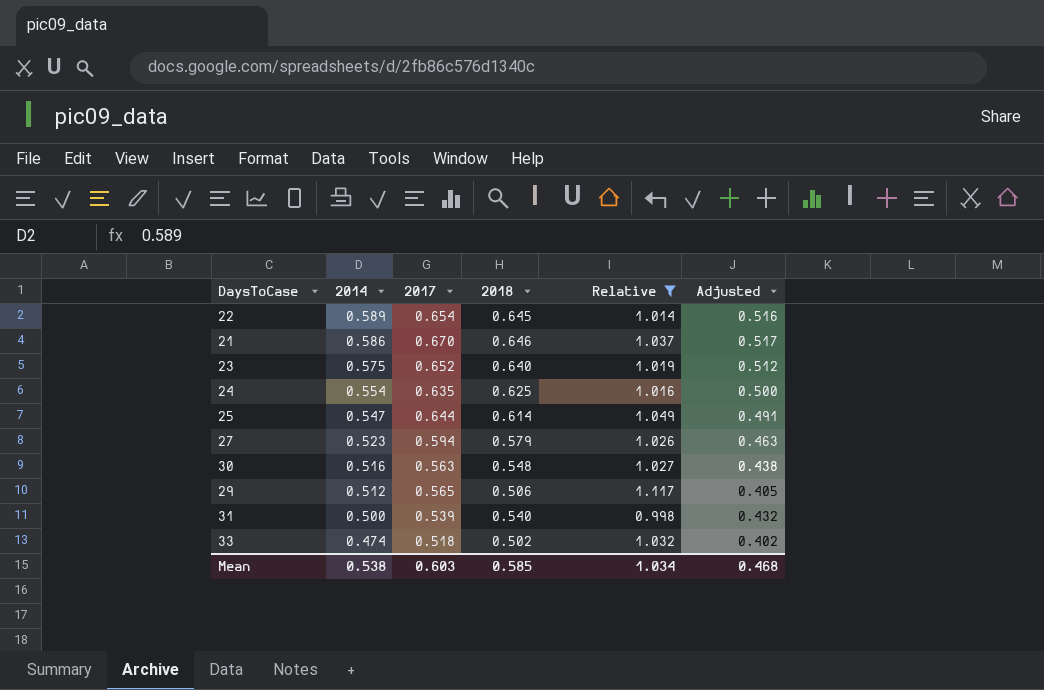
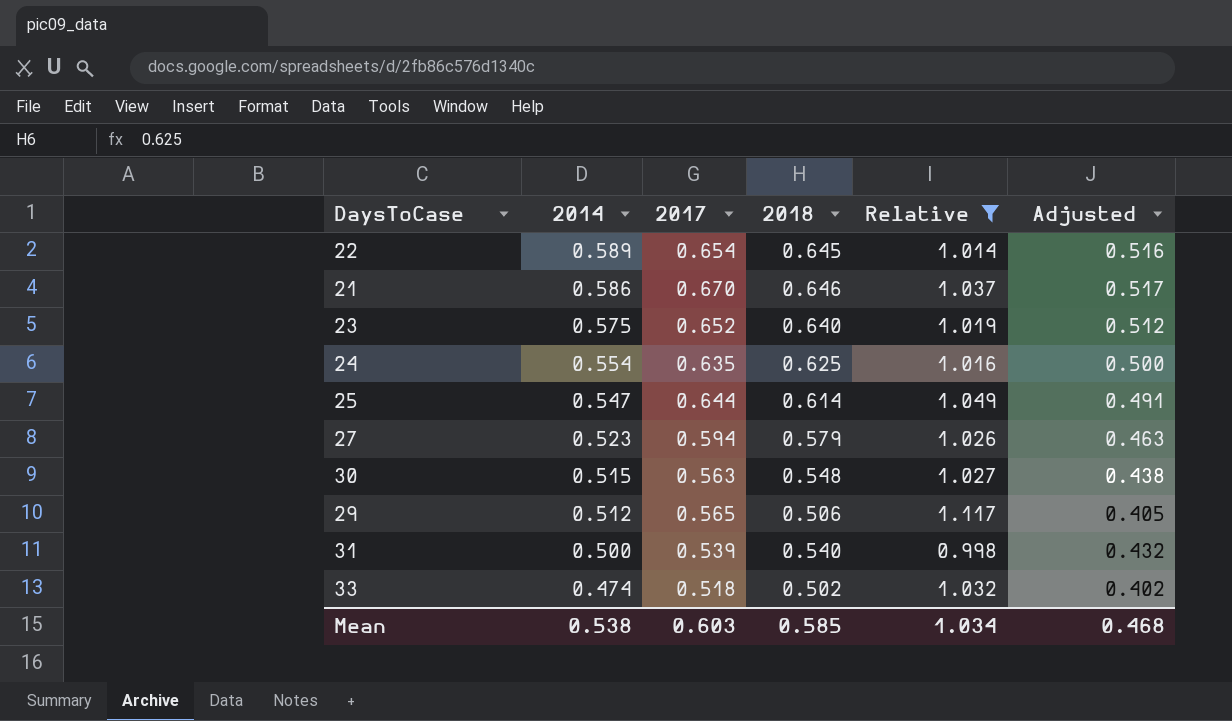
30 | 2014: 0.516 -> 0.515

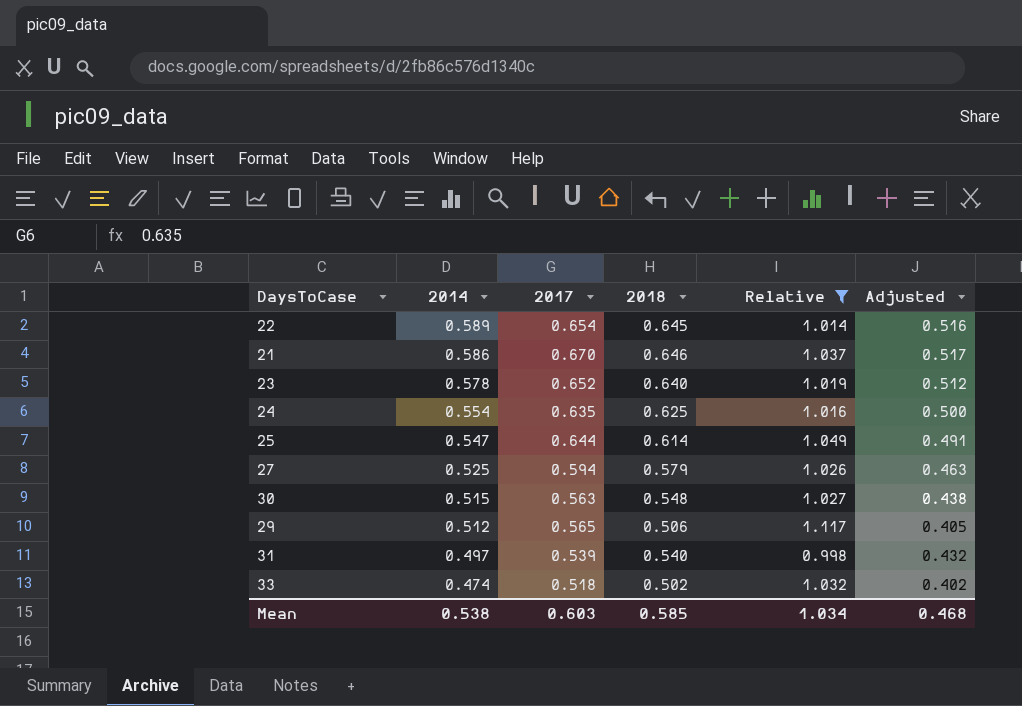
23 | 2014: 0.575 -> 0.578
27 | 2014: 0.523 -> 0.525
31 | 2014: 0.500 -> 0.497

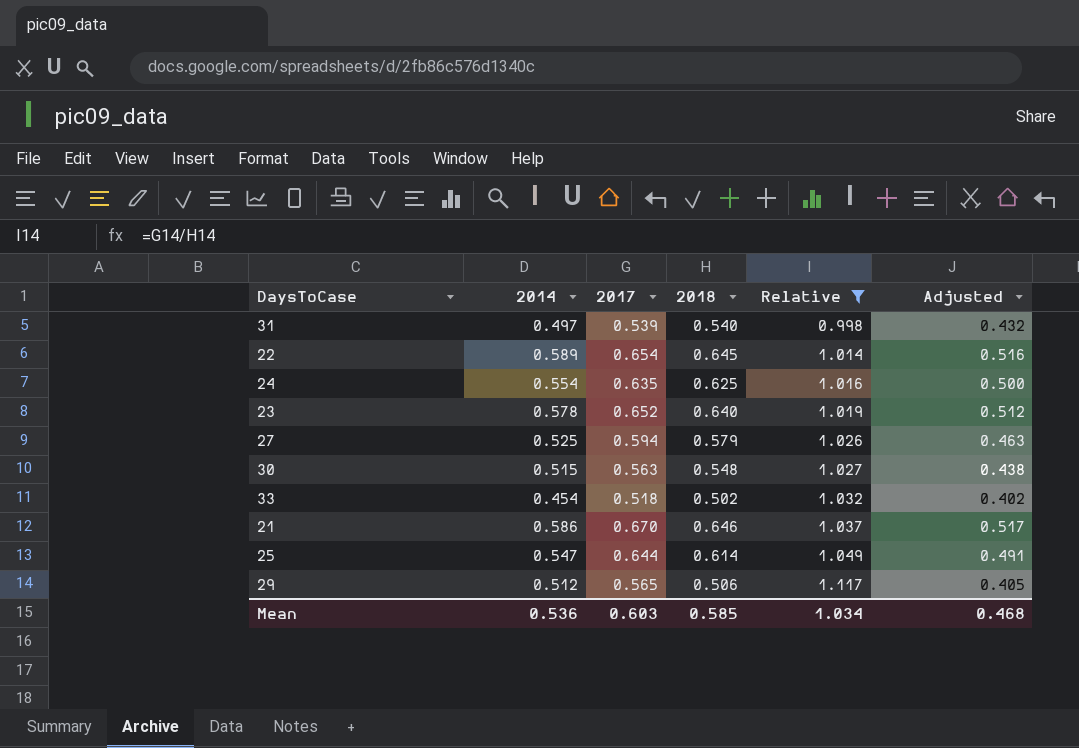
row order: 2014 descending -> Relative ascending
33 | 2014: 0.474 -> 0.454
Mean | 2014: 0.538 -> 0.536

